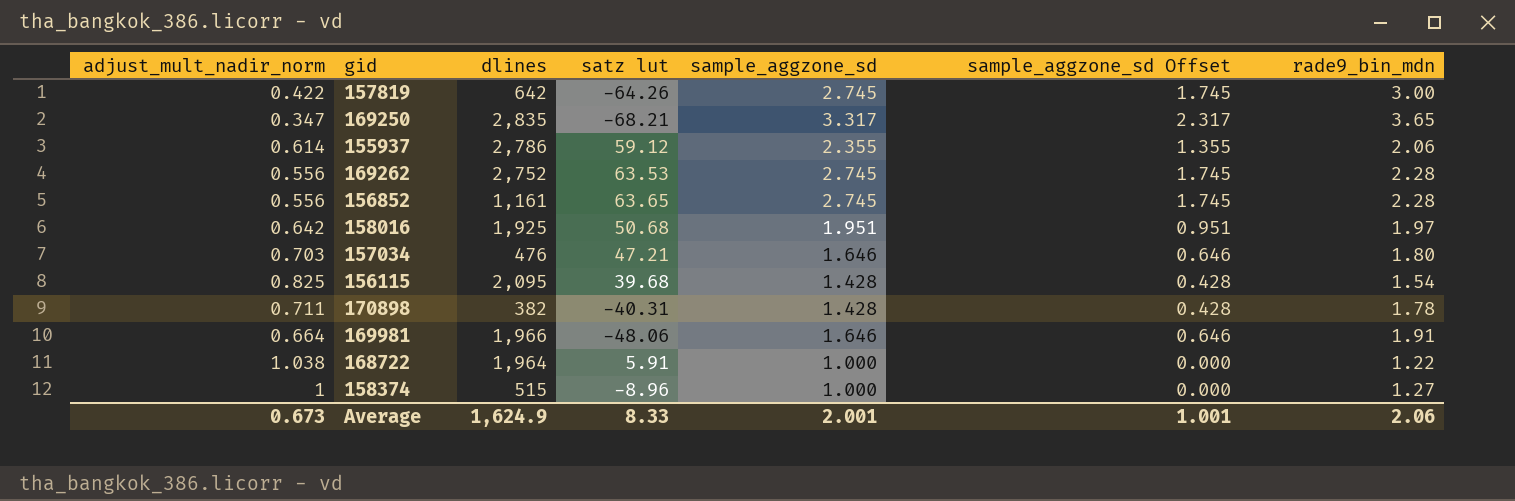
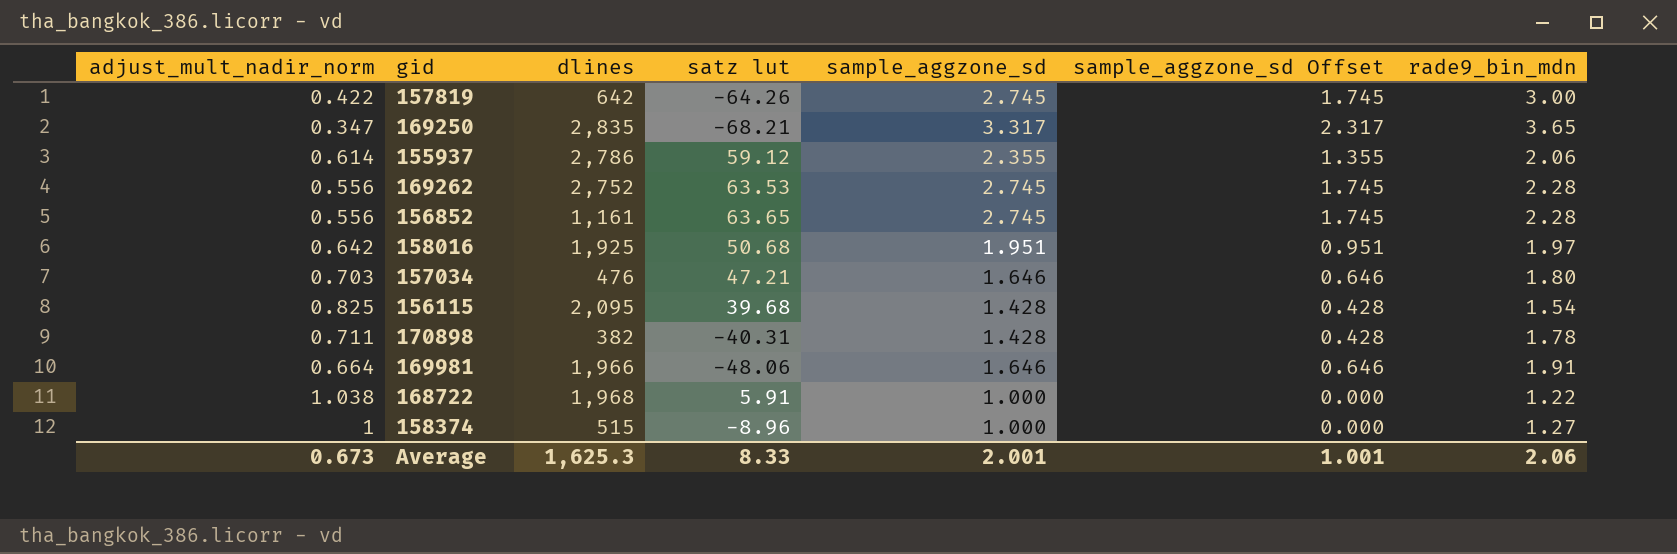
168722 | dlines: 1,964 -> 1,968
Average | dlines: 1,624.9 -> 1,625.3

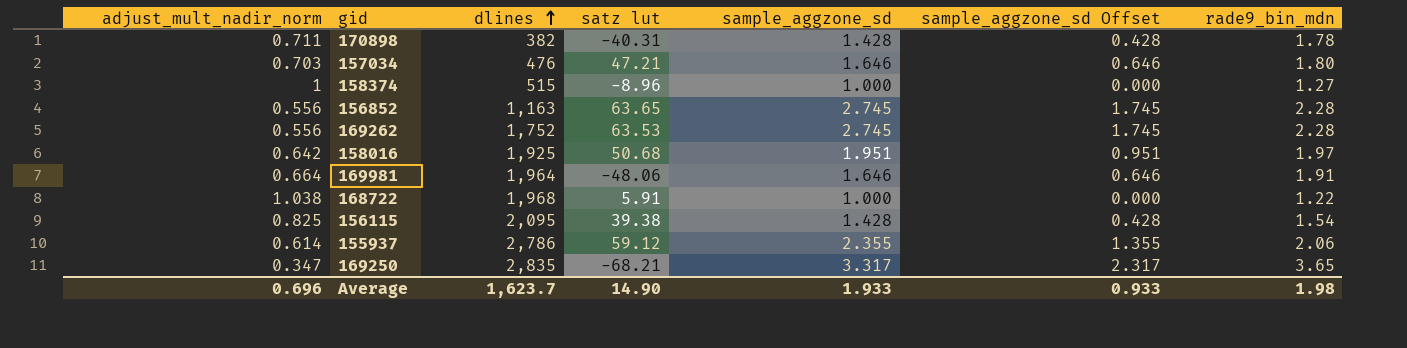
row order: none -> dlines ascending
row 157819: 0.422 | 642 | -64.26 | 2.745 | 1.745 | 3.00 -> none
156852 | dlines: 1,161 -> 1,163
169262 | dlines: 2,752 -> 1,752
169981 | dlines: 1,966 -> 1,964
156115 | satz lut: 39.68 -> 39.38
Average | adjust_mult_nadir_norm: 0.673 -> 0.696
Average | dlines: 1,625.3 -> 1,623.7
Average | satz lut: 8.33 -> 14.90
Average | sample_aggzone_sd: 2.001 -> 1.933
Average | sample_aggzone_sd Offset: 1.001 -> 0.933
Average | rade9_bin_mdn: 2.06 -> 1.98

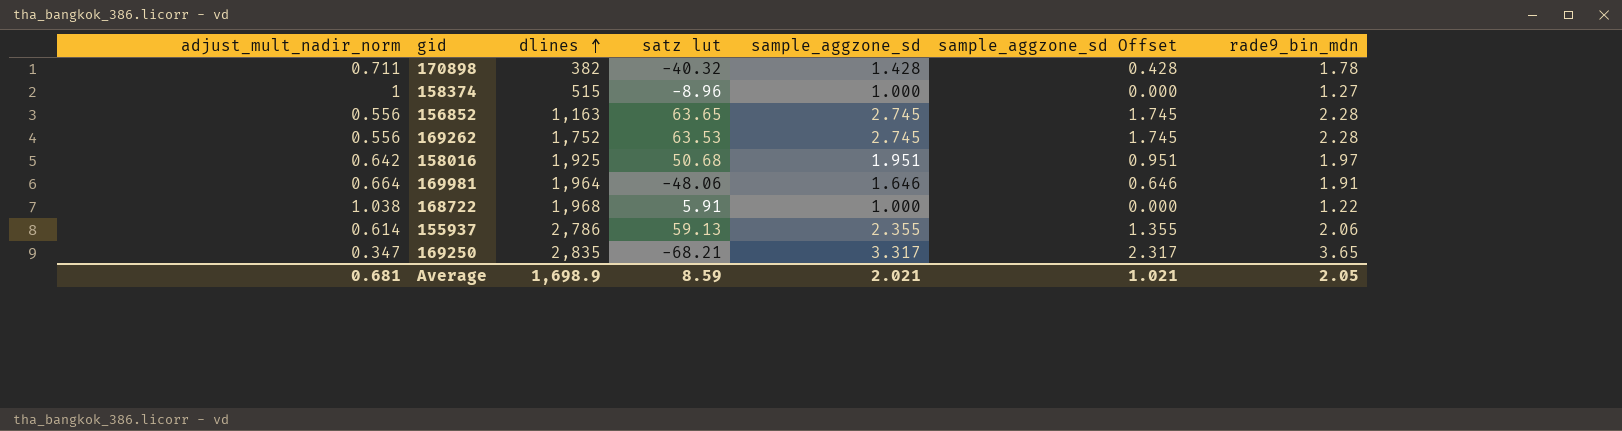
row 157034: 0.703 | 476 | 47.21 | 1.646 | 0.646 | 1.80 -> none
row 156115: 0.825 | 2,095 | 39.38 | 1.428 | 0.428 | 1.54 -> none
170898 | satz lut: -40.31 -> -40.32
155937 | satz lut: 59.12 -> 59.13
Average | adjust_mult_nadir_norm: 0.696 -> 0.681
Average | dlines: 1,623.7 -> 1,698.9
Average | satz lut: 14.90 -> 8.59
Average | sample_aggzone_sd: 1.933 -> 2.021
Average | sample_aggzone_sd Offset: 0.933 -> 1.021
Average | rade9_bin_mdn: 1.98 -> 2.05

